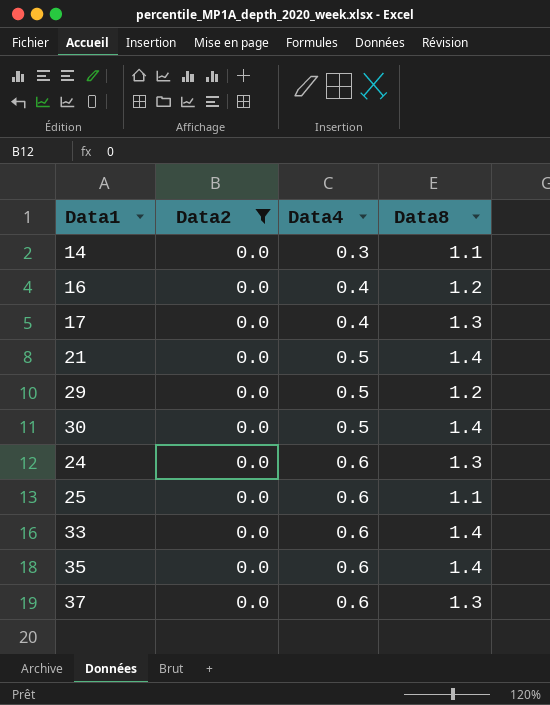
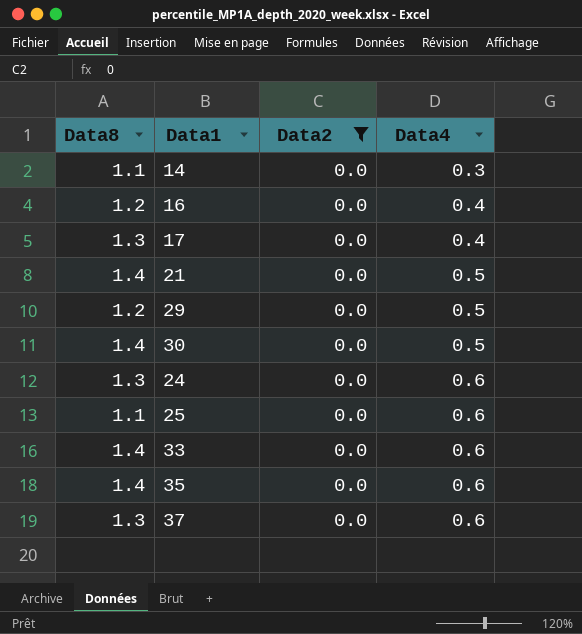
column Data8 | position: 4 -> 1

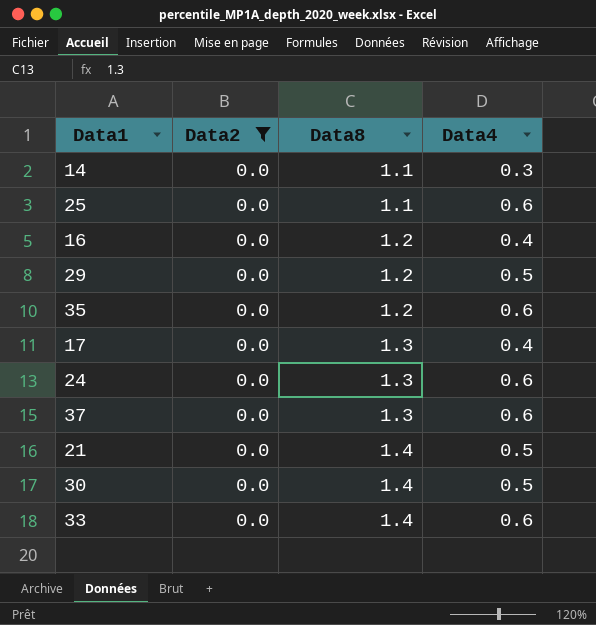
row order: Data4 ascending -> Data8 ascending
column Data8 | position: 1 -> 3
35 | Data8: 1.4 -> 1.2

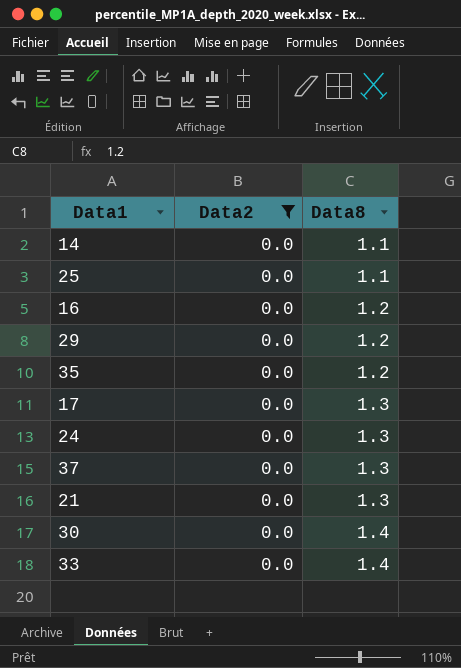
column Data4 | position: 4 -> none
21 | Data8: 1.4 -> 1.3

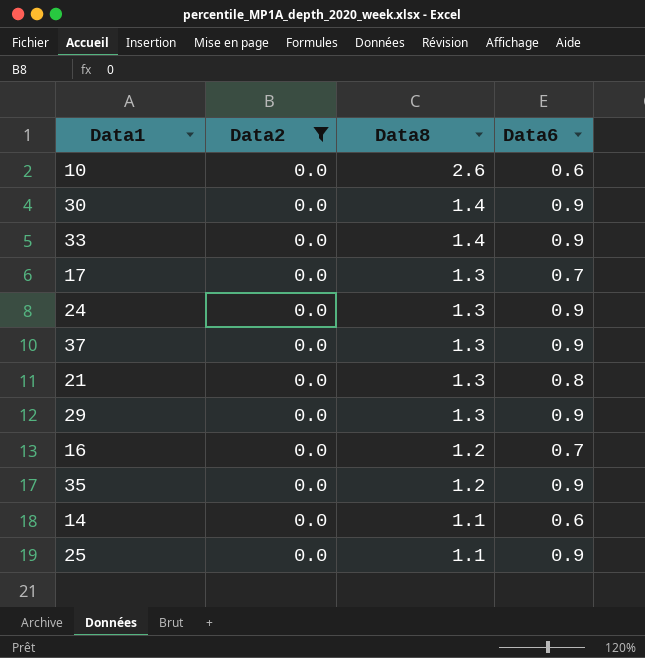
row order: Data8 ascending -> Data8 descending
column Data6 | position: none -> 4
row 10: none -> 0.0 | 2.6 | 0.6
29 | Data8: 1.2 -> 1.3

